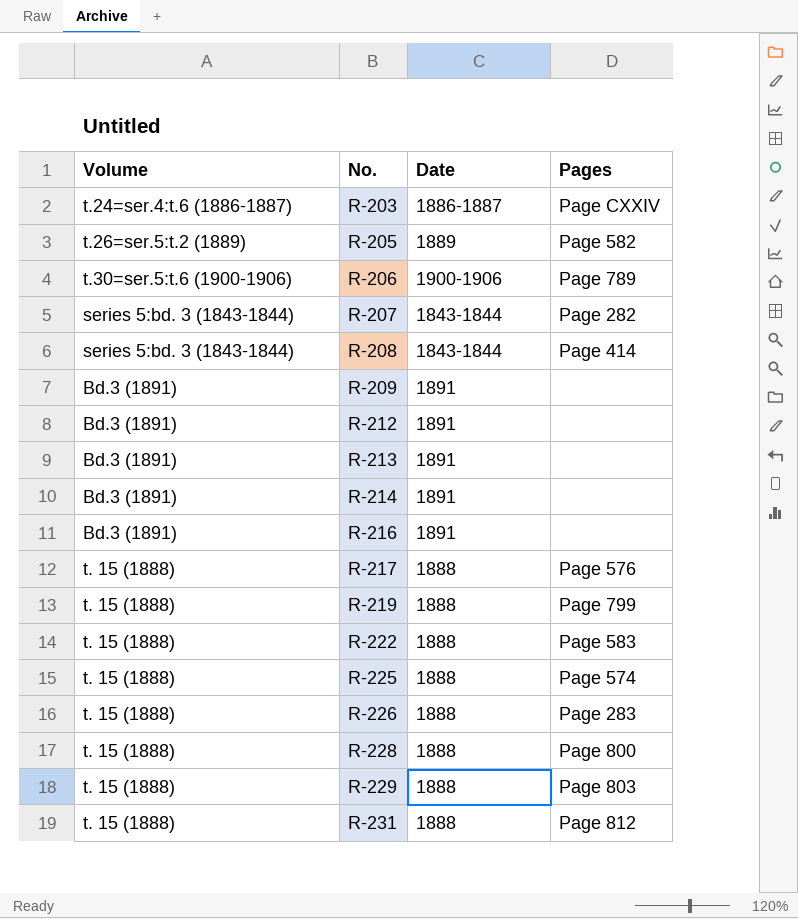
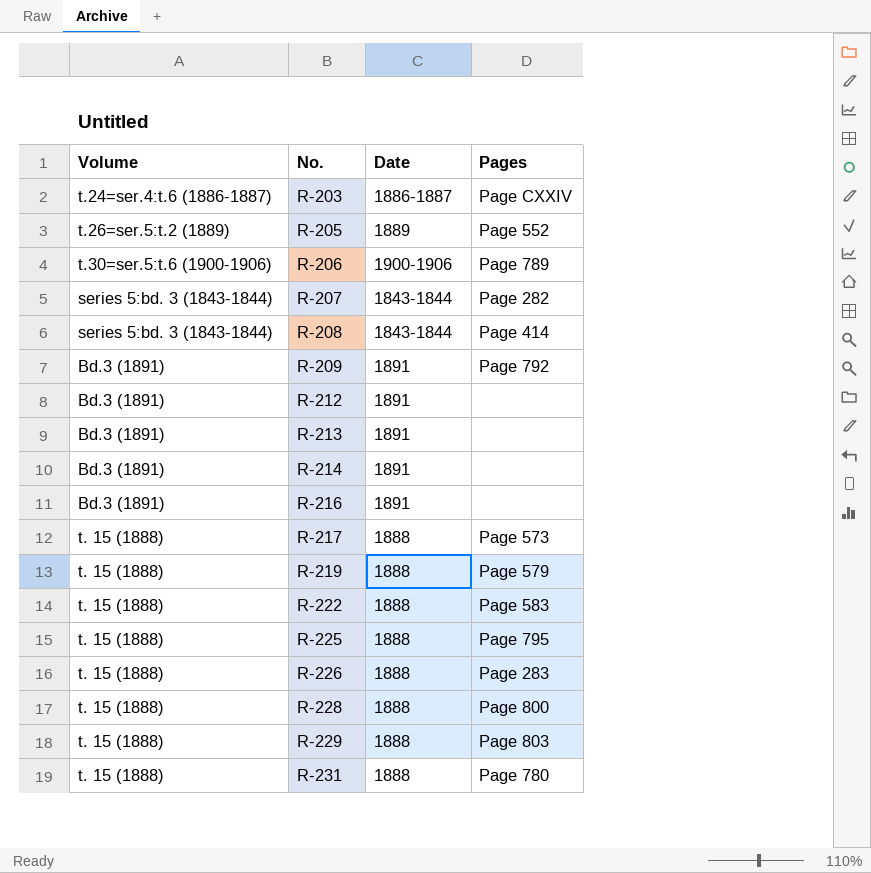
R-205 | Pages: Page 582 -> Page 552
R-209 | Pages: none -> Page 792
R-217 | Pages: Page 576 -> Page 573
R-219 | Pages: Page 799 -> Page 579
R-225 | Pages: Page 574 -> Page 795
R-231 | Pages: Page 812 -> Page 780

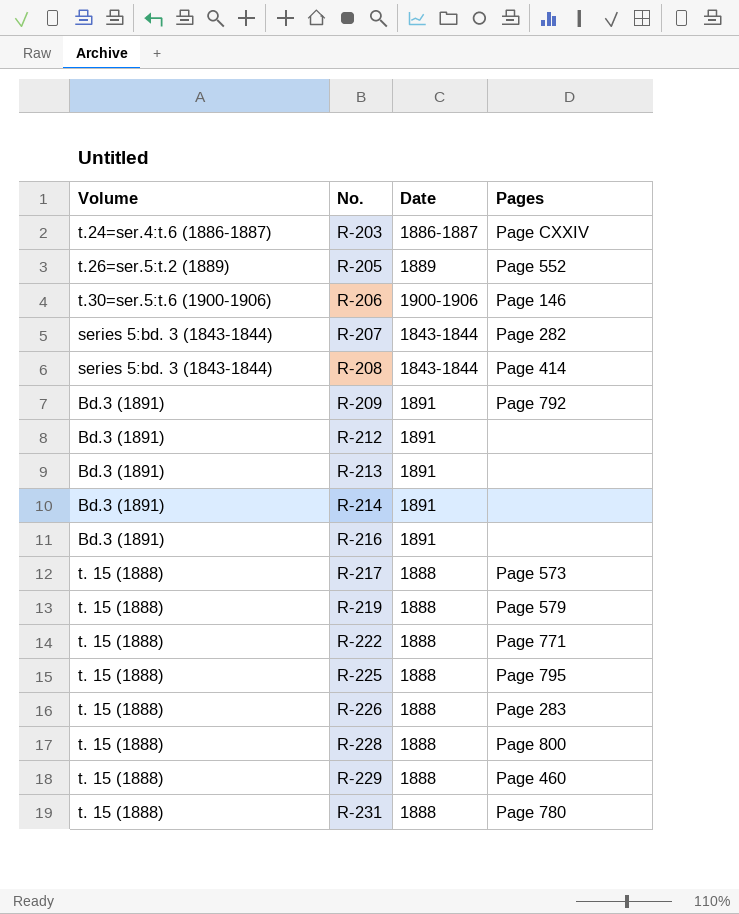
R-206 | Pages: Page 789 -> Page 146
R-222 | Pages: Page 583 -> Page 771
R-229 | Pages: Page 803 -> Page 460

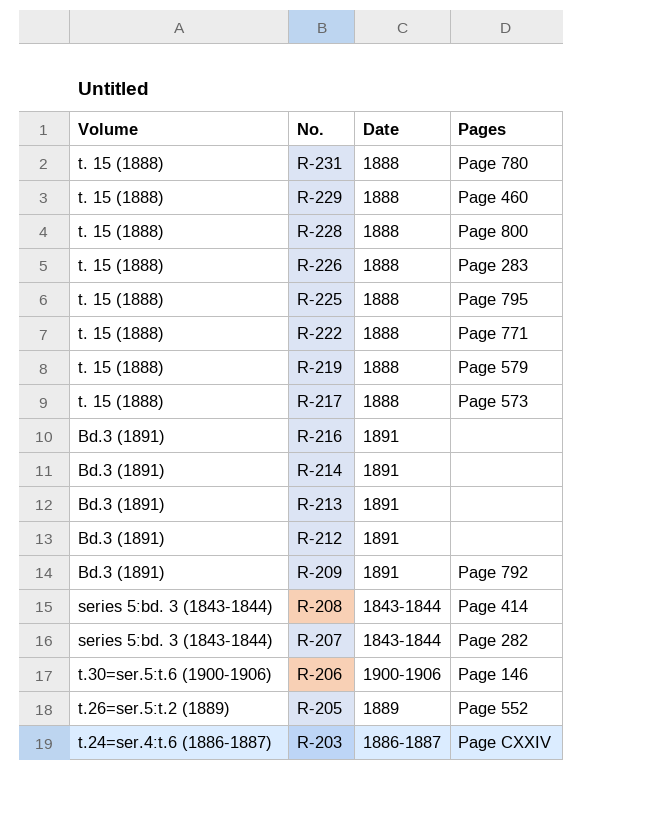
row order: No. ascending -> No. descending

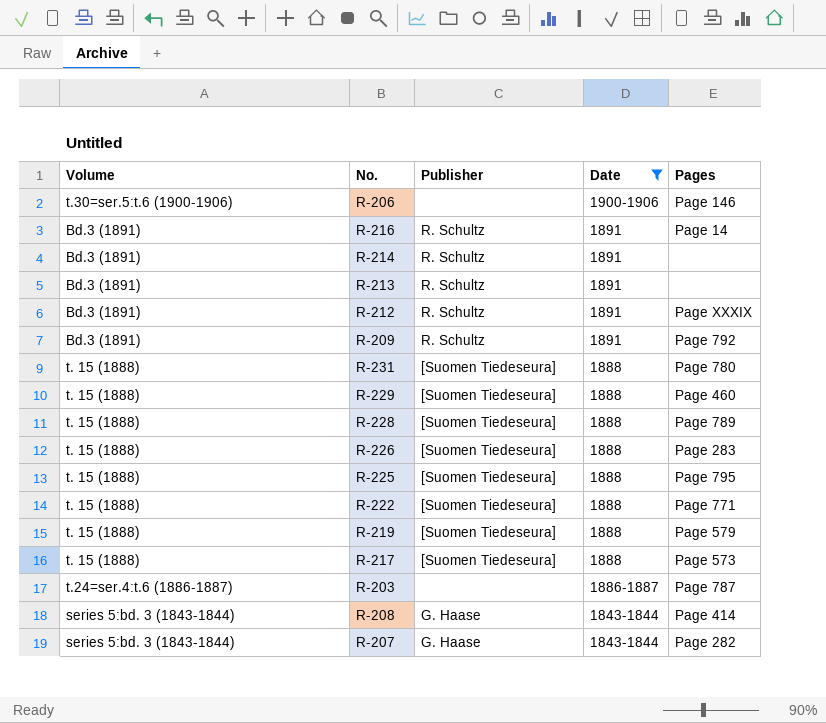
filter: none -> Date != 1889
row order: No. descending -> Date descending
column Publisher | position: none -> 3
R-216 | Pages: none -> Page 14
R-212 | Pages: none -> Page XXXIX
R-228 | Pages: Page 800 -> Page 789
R-203 | Pages: Page CXXIV -> Page 787

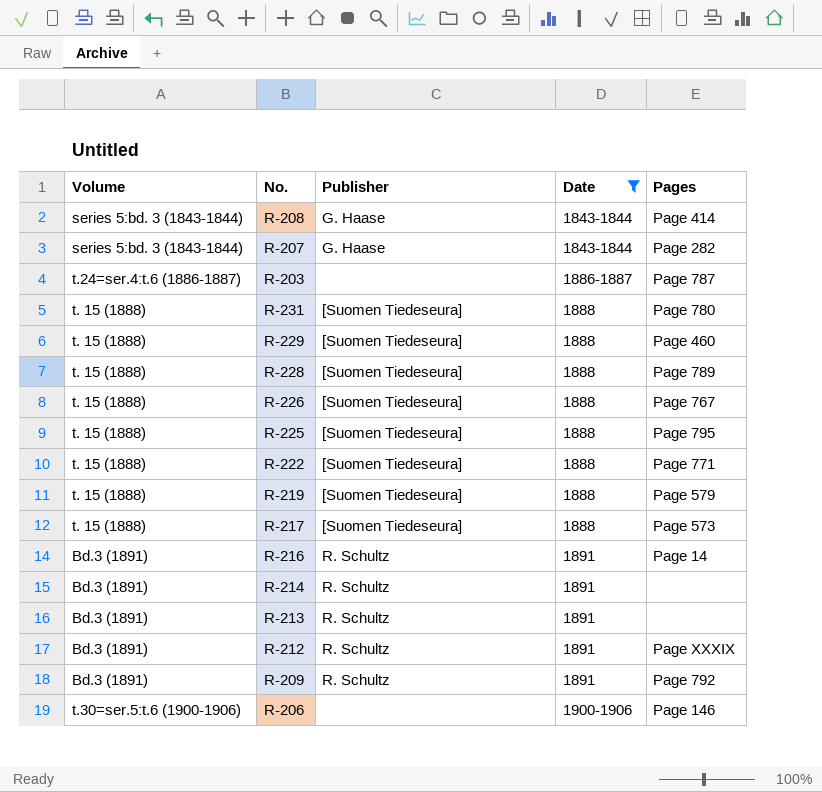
row order: Date descending -> Date ascending
R-226 | Pages: Page 283 -> Page 767

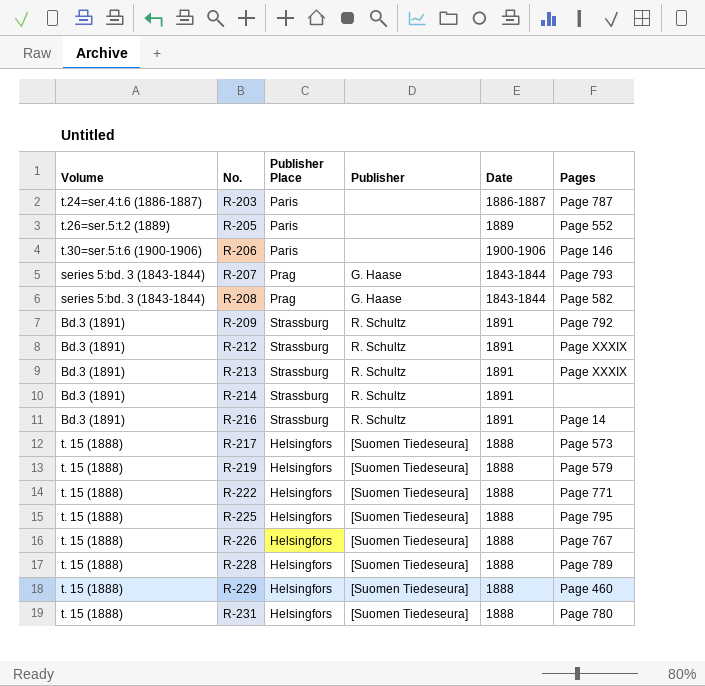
filter: Date != 1889 -> none
row order: Date ascending -> No. ascending
column Publisher Place | position: none -> 3
R-207 | Pages: Page 282 -> Page 793
R-208 | Pages: Page 414 -> Page 582
R-213 | Pages: none -> Page XXXIX

